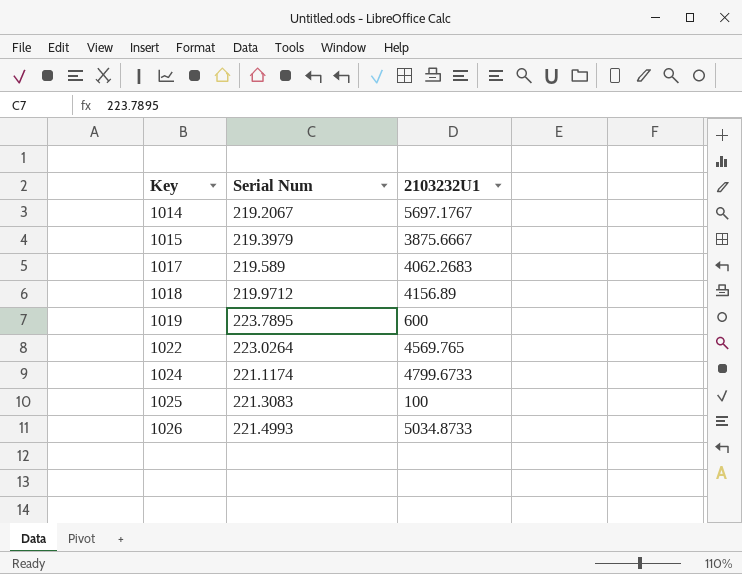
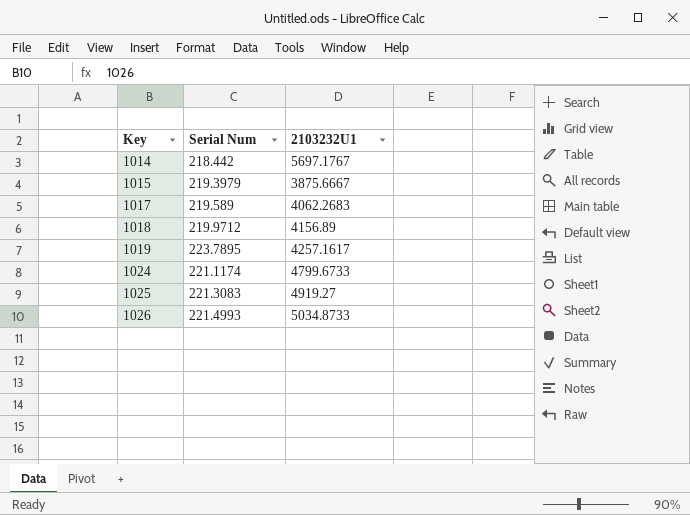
row 1022: 223.0264 | 4569.765 -> none
1014 | Serial Num: 219.2067 -> 218.442
1019 | 2103232U1: 600 -> 4257.1617
1025 | 2103232U1: 100 -> 4919.27

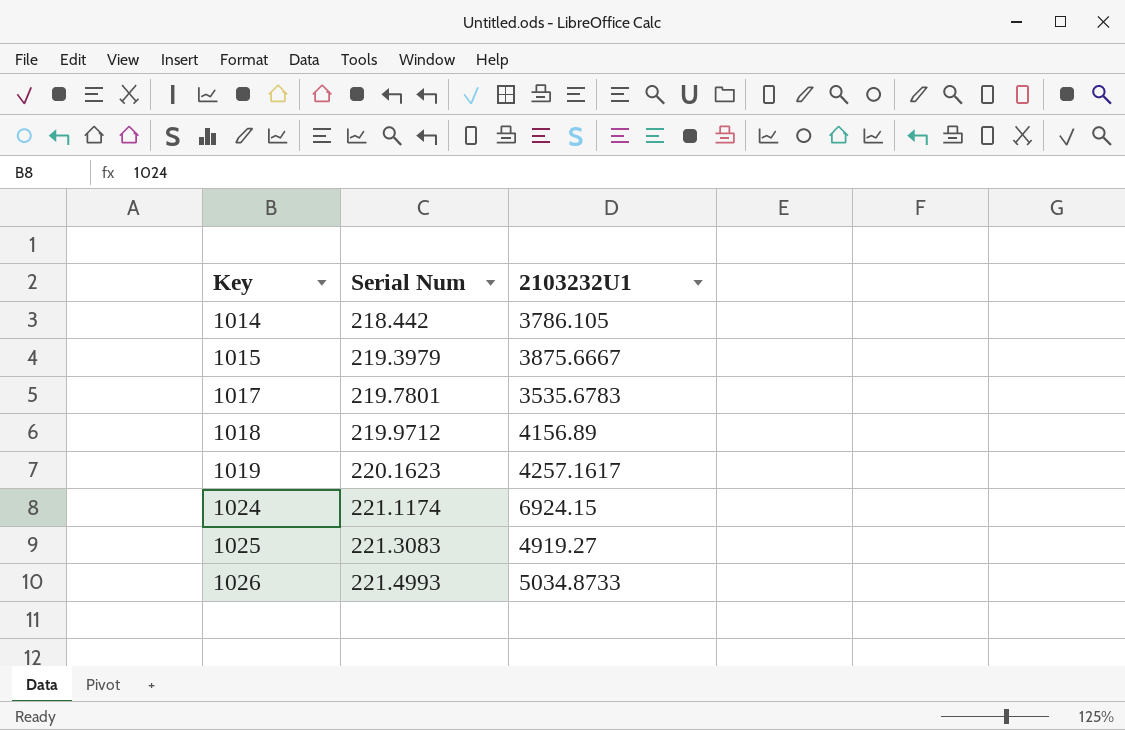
1014 | 2103232U1: 5697.1767 -> 3786.105
1017 | Serial Num: 219.589 -> 219.7801
1017 | 2103232U1: 4062.2683 -> 3535.6783
1019 | Serial Num: 223.7895 -> 220.1623
1024 | 2103232U1: 4799.6733 -> 6924.15

